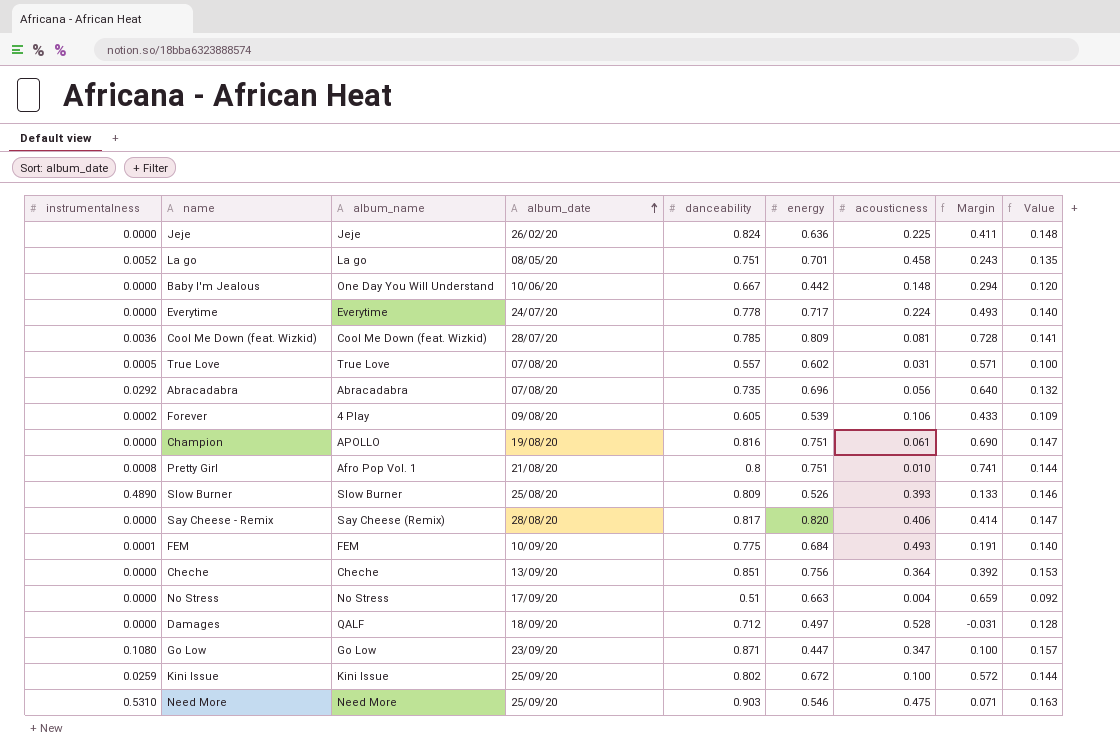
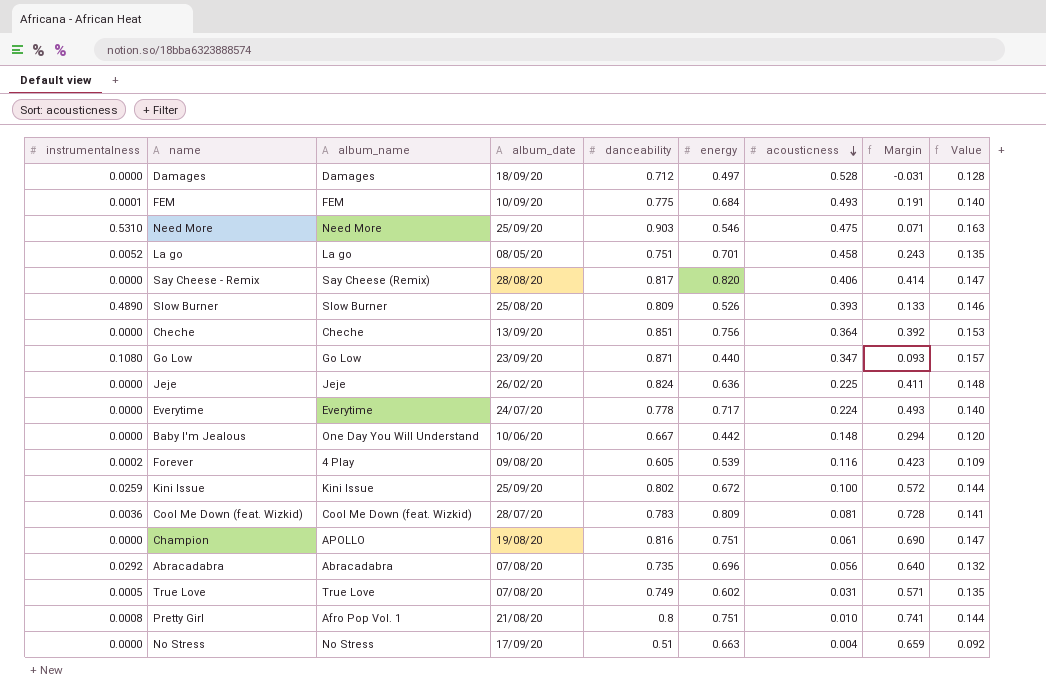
row order: album_date ascending -> acousticness descending
Damages | album_name: QALF -> Damages
Go Low | energy: 0.447 -> 0.440
Go Low | Margin: 0.100 -> 0.093
Forever | acousticness: 0.106 -> 0.116
Forever | Margin: 0.433 -> 0.423
Cool Me Down (feat. Wizkid) | danceability: 0.785 -> 0.783
True Love | danceability: 0.557 -> 0.749
True Love | Value: 0.100 -> 0.135

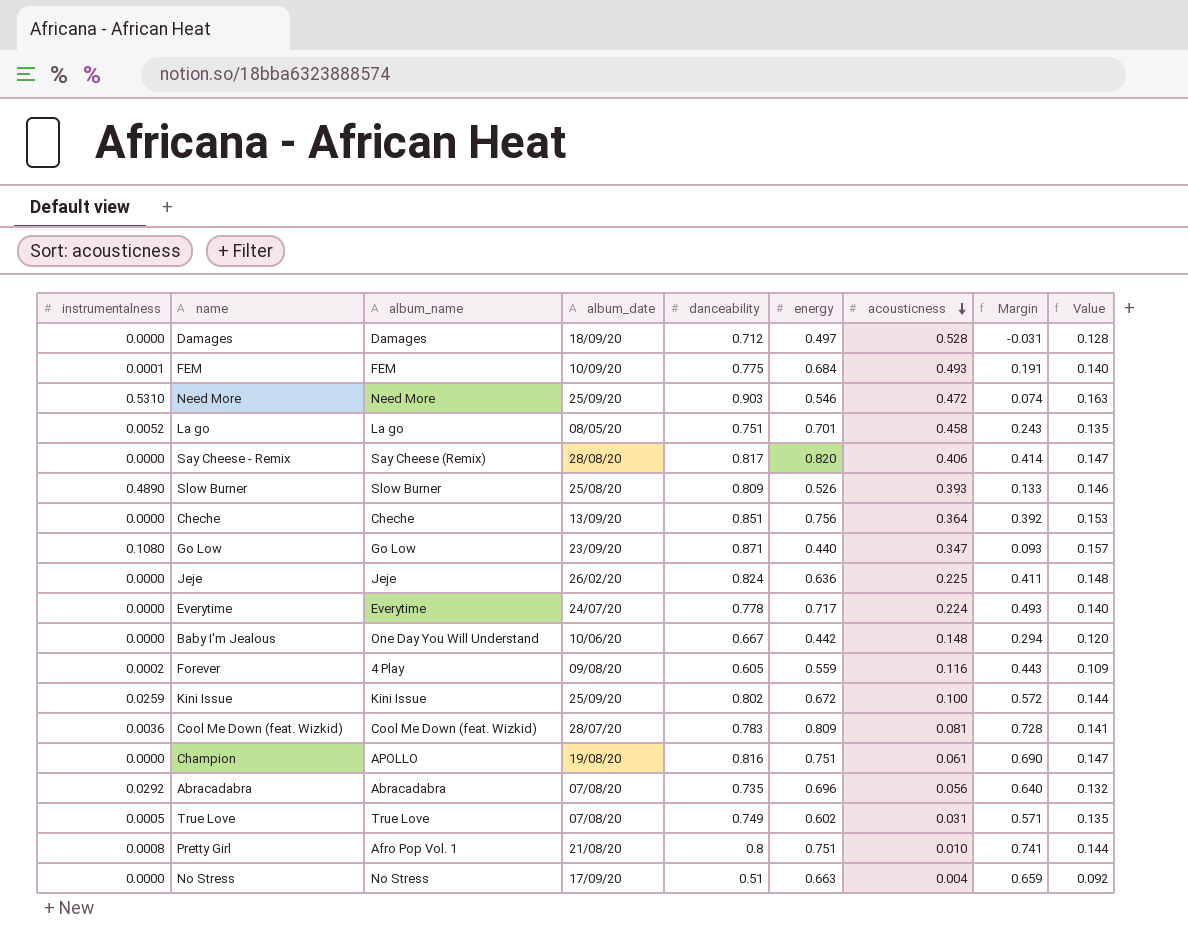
Need More | acousticness: 0.475 -> 0.472
Need More | Margin: 0.071 -> 0.074
Forever | energy: 0.539 -> 0.559
Forever | Margin: 0.423 -> 0.443

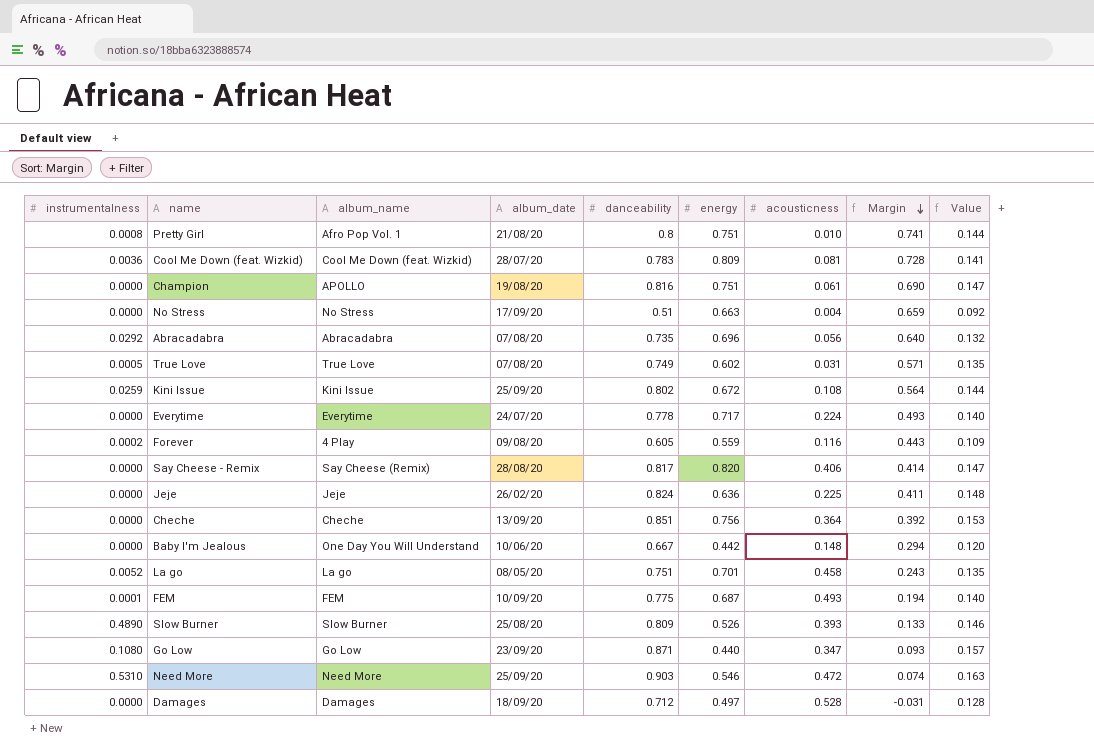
row order: acousticness descending -> Margin descending
Kini Issue | acousticness: 0.100 -> 0.108
Kini Issue | Margin: 0.572 -> 0.564
FEM | energy: 0.684 -> 0.687
FEM | Margin: 0.191 -> 0.194

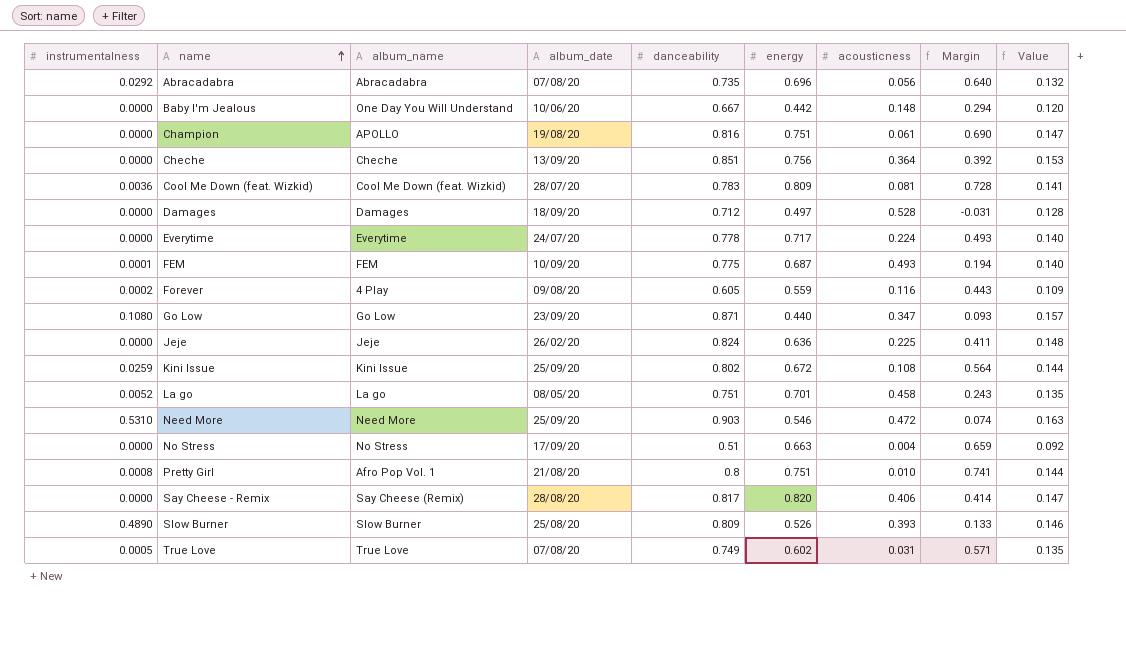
row order: Margin descending -> name ascending

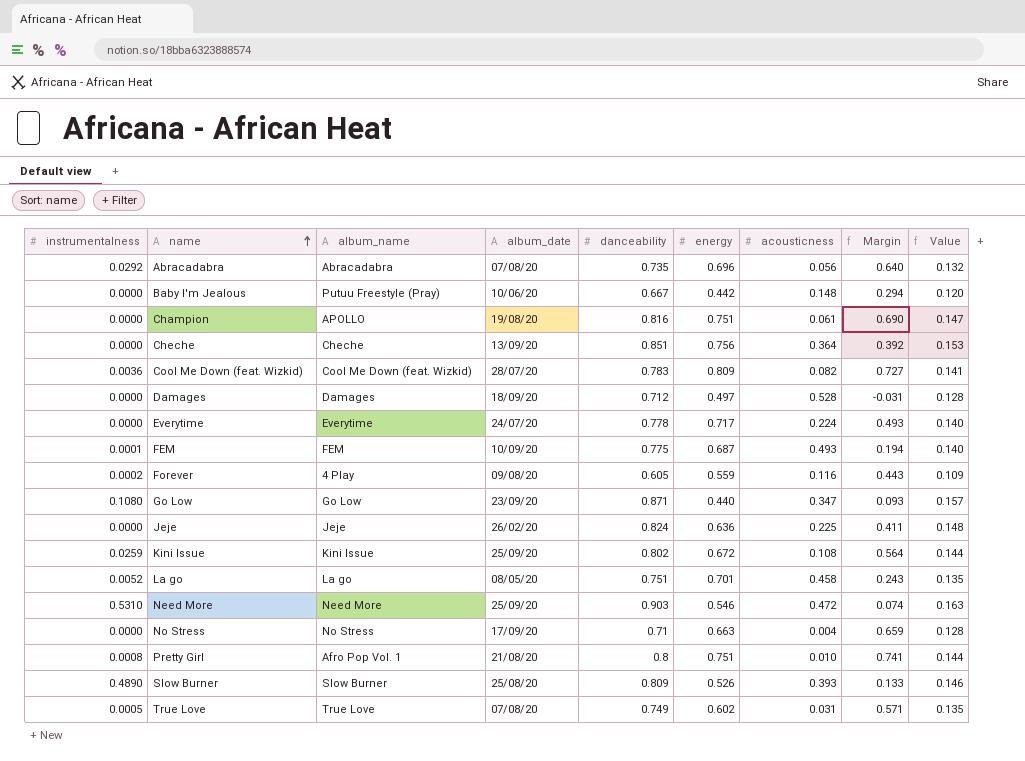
row Say Cheese - Remix: 0.0000 | Say Cheese (Remix) | 28/08/20 | 0.817 | 0.820 | 0.406 | 0.414 | 0.147 -> none
Baby I'm Jealous | album_name: One Day You Will Understand -> Putuu Freestyle (Pray)
Cool Me Down (feat. Wizkid) | acousticness: 0.081 -> 0.082
Cool Me Down (feat. Wizkid) | Margin: 0.728 -> 0.727
No Stress | danceability: 0.51 -> 0.71
No Stress | Value: 0.092 -> 0.128

